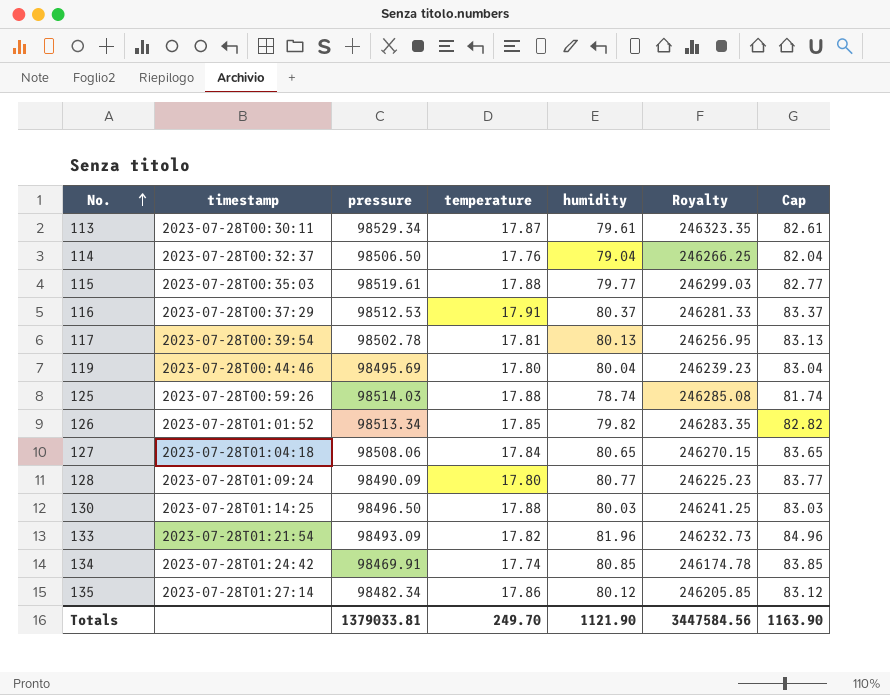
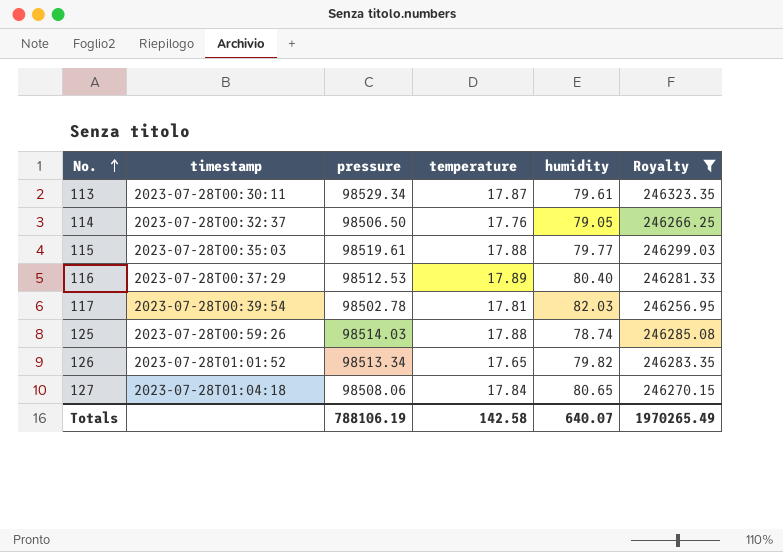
filter: none -> Royalty >= 246256.95
column Cap | formula: [humidity] + 3 -> none
114 | humidity: 79.04 -> 79.05
116 | temperature: 17.91 -> 17.89
116 | humidity: 80.37 -> 80.40
117 | humidity: 80.13 -> 82.03
126 | temperature: 17.85 -> 17.65
Totals | pressure: 1379033.81 -> 788106.19
Totals | temperature: 249.70 -> 142.58
Totals | humidity: 1121.90 -> 640.07
Totals | Royalty: 3447584.56 -> 1970265.49

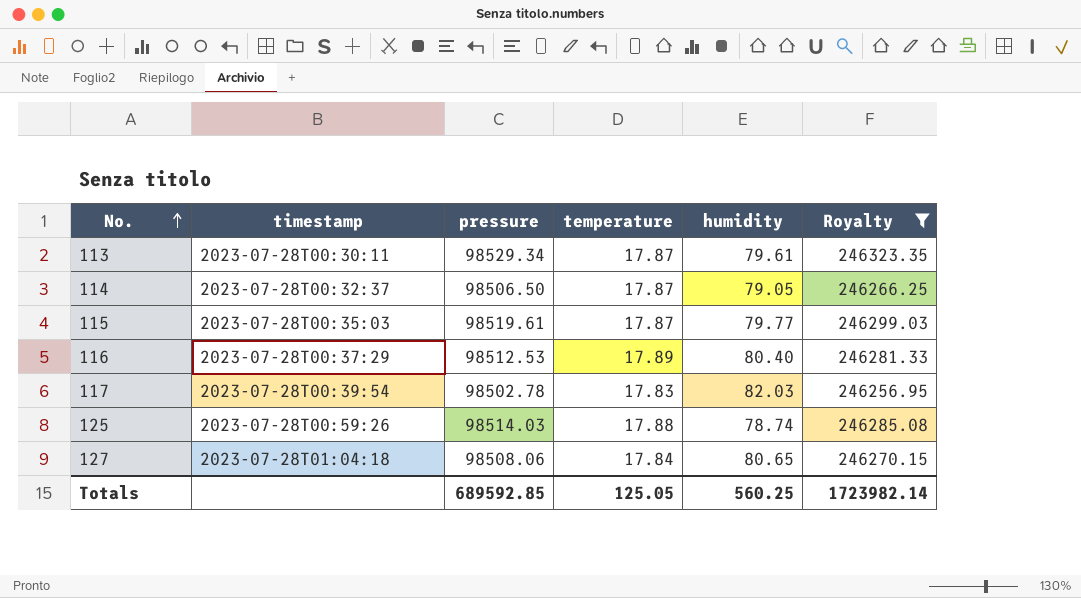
row 126: 2023-07-28T01:01:52 | 98513.34 | 17.65 | 79.82 | 246283.35 -> none
114 | temperature: 17.76 -> 17.87
115 | temperature: 17.88 -> 17.87
117 | temperature: 17.81 -> 17.83
Totals | pressure: 788106.19 -> 689592.85
Totals | temperature: 142.58 -> 125.05
Totals | humidity: 640.07 -> 560.25
Totals | Royalty: 1970265.49 -> 1723982.14

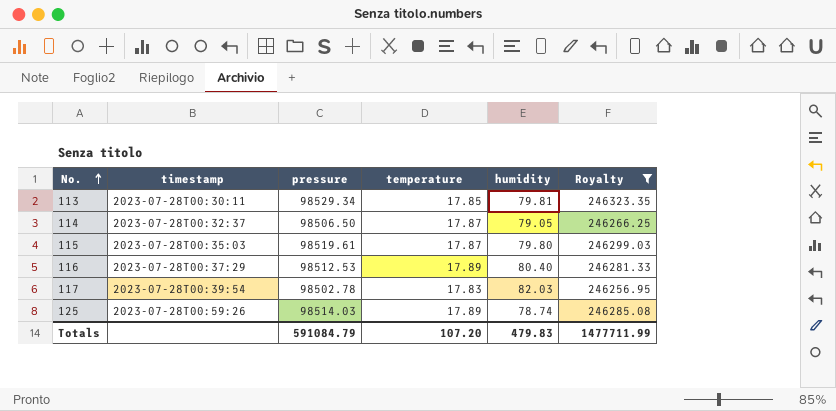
row 127: 2023-07-28T01:04:18 | 98508.06 | 17.84 | 80.65 | 246270.15 -> none
113 | temperature: 17.87 -> 17.85
113 | humidity: 79.61 -> 79.81
115 | humidity: 79.77 -> 79.80
125 | temperature: 17.88 -> 17.89
Totals | pressure: 689592.85 -> 591084.79
Totals | temperature: 125.05 -> 107.20
Totals | humidity: 560.25 -> 479.83
Totals | Royalty: 1723982.14 -> 1477711.99

